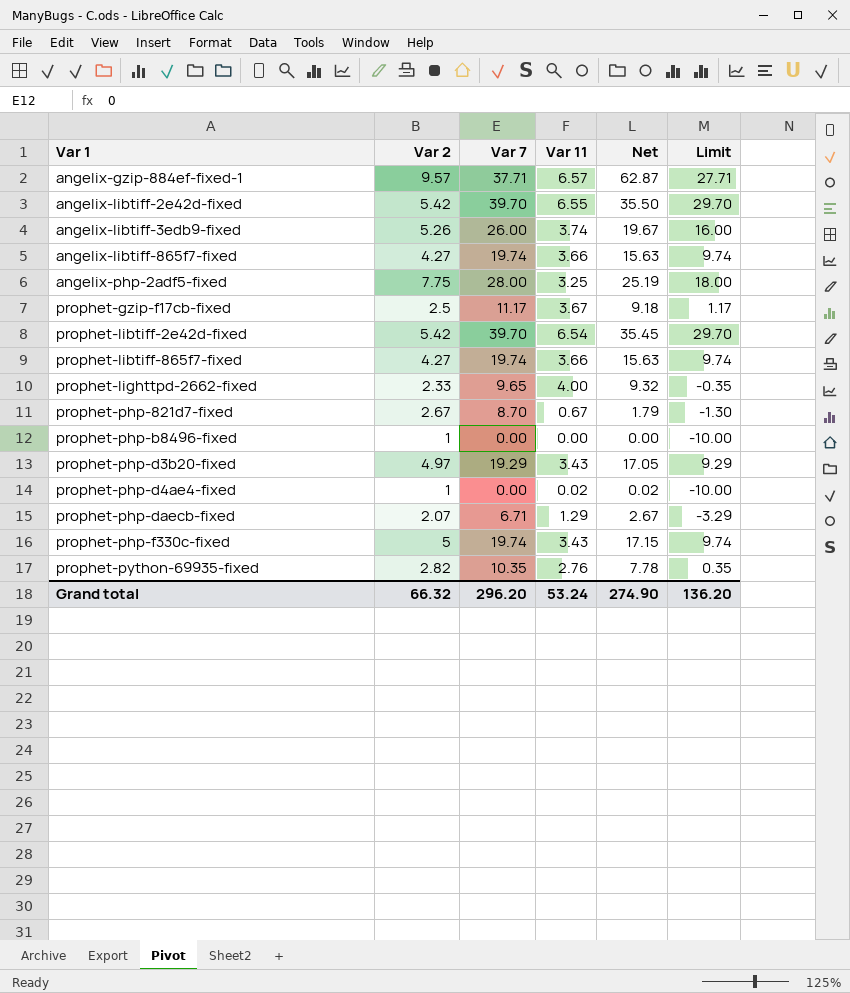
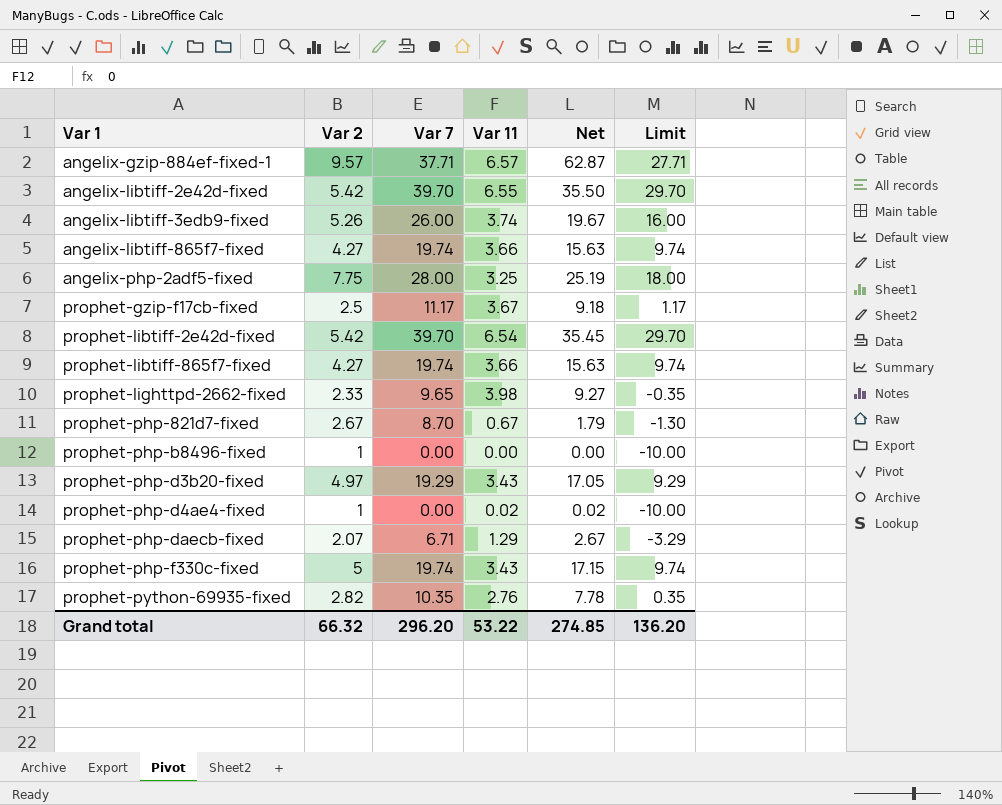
prophet-lighttpd-2662-fixed | Var 11: 4.00 -> 3.98
prophet-lighttpd-2662-fixed | Net: 9.32 -> 9.27
Grand total | Var 11: 53.24 -> 53.22
Grand total | Net: 274.90 -> 274.85

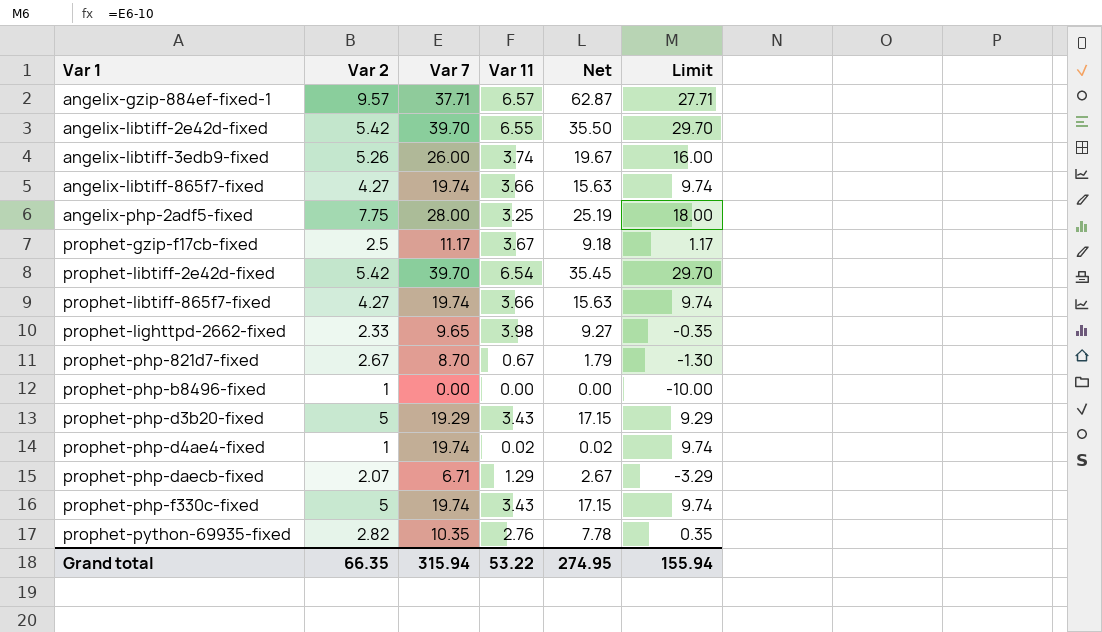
prophet-php-d3b20-fixed | Var 2: 4.97 -> 5
prophet-php-d3b20-fixed | Net: 17.05 -> 17.15
prophet-php-d4ae4-fixed | Var 7: 0.00 -> 19.74
prophet-php-d4ae4-fixed | Limit: -10.00 -> 9.74
Grand total | Var 2: 66.32 -> 66.35
Grand total | Var 7: 296.20 -> 315.94
Grand total | Net: 274.85 -> 274.95
Grand total | Limit: 136.20 -> 155.94

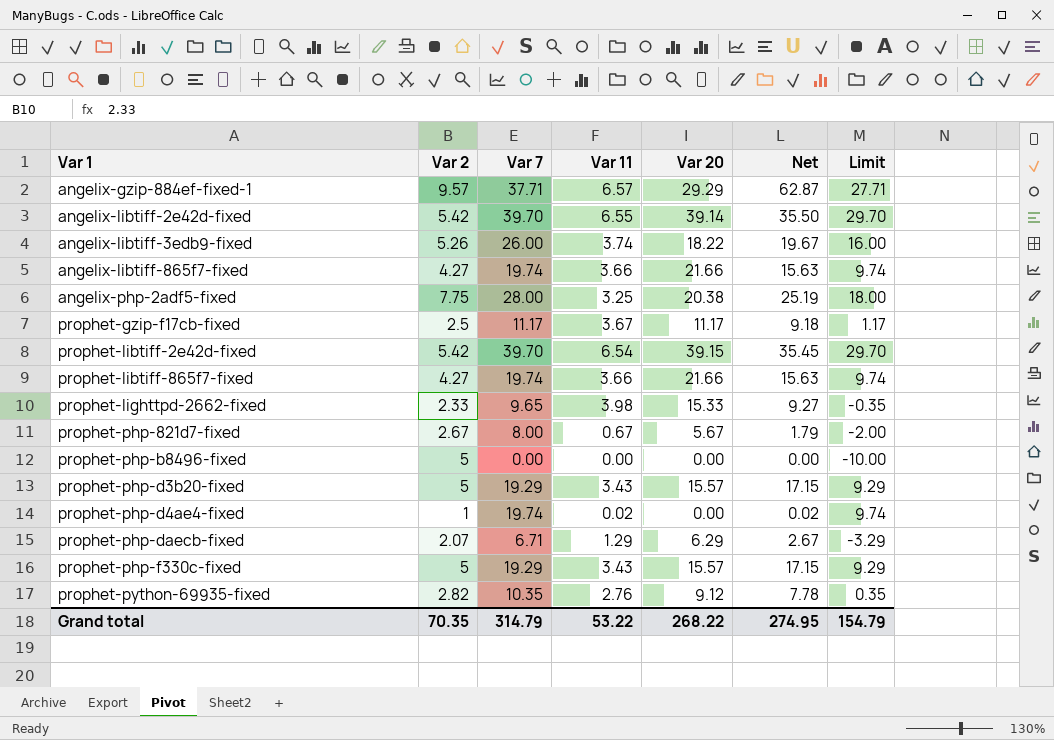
column Var 20 | position: none -> 5
prophet-php-821d7-fixed | Var 7: 8.70 -> 8.00
prophet-php-821d7-fixed | Limit: -1.30 -> -2.00
prophet-php-b8496-fixed | Var 2: 1 -> 5
prophet-php-f330c-fixed | Var 7: 19.74 -> 19.29
prophet-php-f330c-fixed | Limit: 9.74 -> 9.29
Grand total | Var 2: 66.35 -> 70.35
Grand total | Var 7: 315.94 -> 314.79
Grand total | Limit: 155.94 -> 154.79

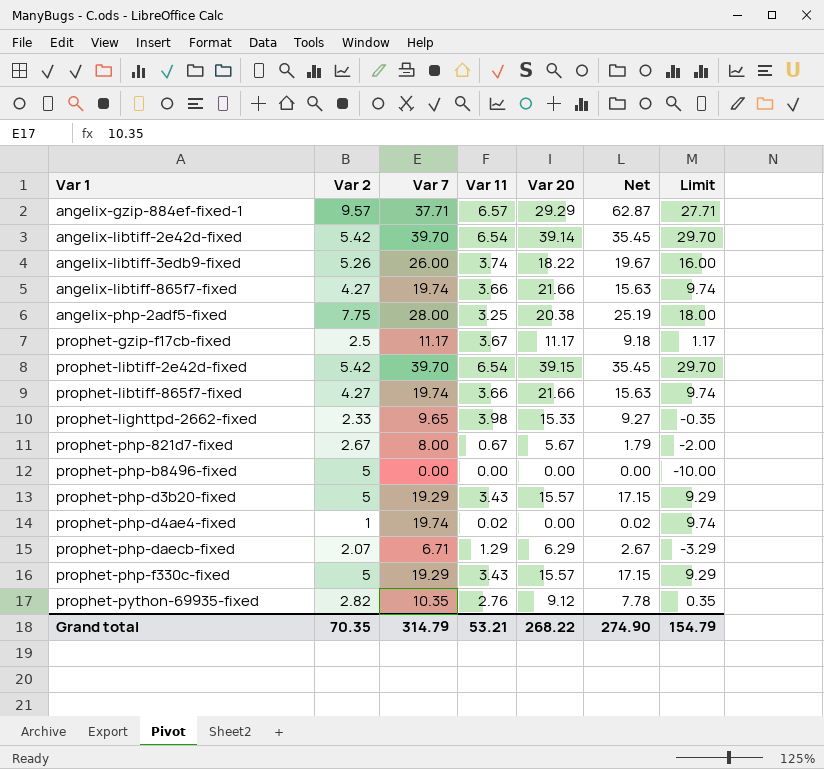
angelix-libtiff-2e42d-fixed | Var 11: 6.55 -> 6.54
angelix-libtiff-2e42d-fixed | Net: 35.50 -> 35.45
Grand total | Var 11: 53.22 -> 53.21
Grand total | Net: 274.95 -> 274.90

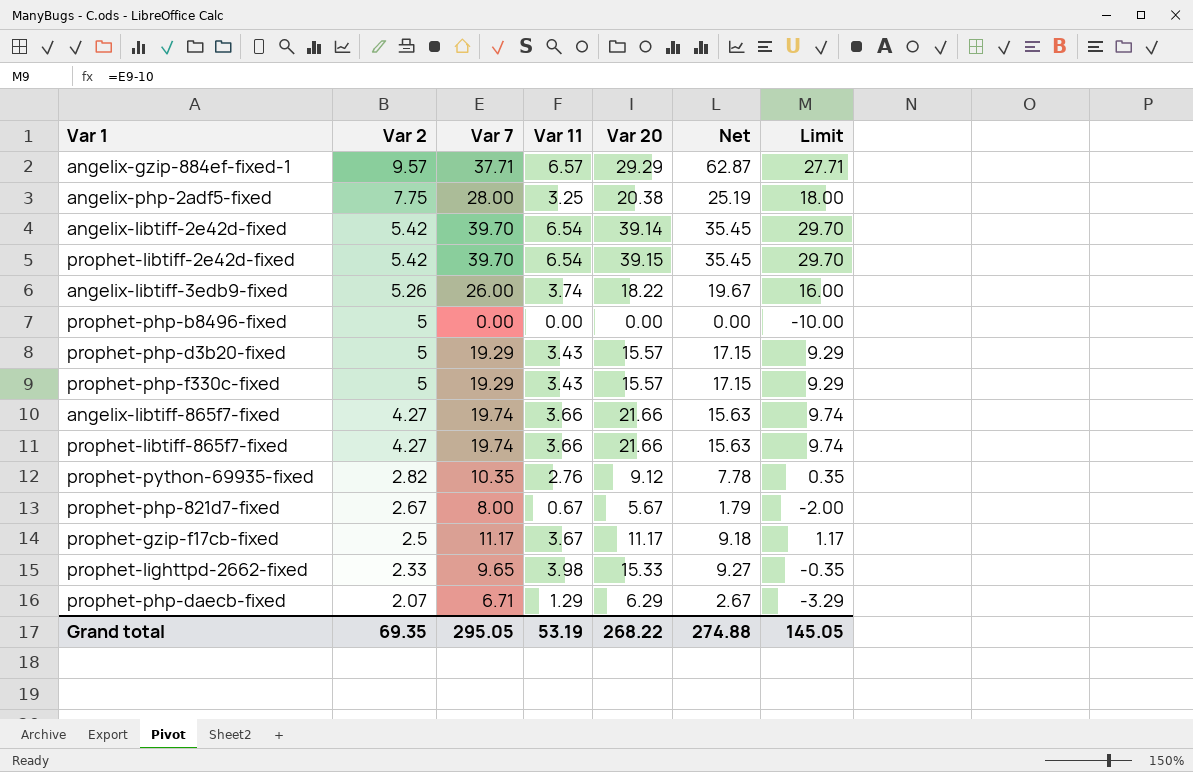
row order: Var 1 ascending -> Var 2 descending
row prophet-php-d4ae4-fixed: 1 | 19.74 | 0.02 | 0.00 | 0.02 | 9.74 -> none
Grand total | Var 2: 70.35 -> 69.35
Grand total | Var 7: 314.79 -> 295.05
Grand total | Var 11: 53.21 -> 53.19
Grand total | Net: 274.90 -> 274.88
Grand total | Limit: 154.79 -> 145.05

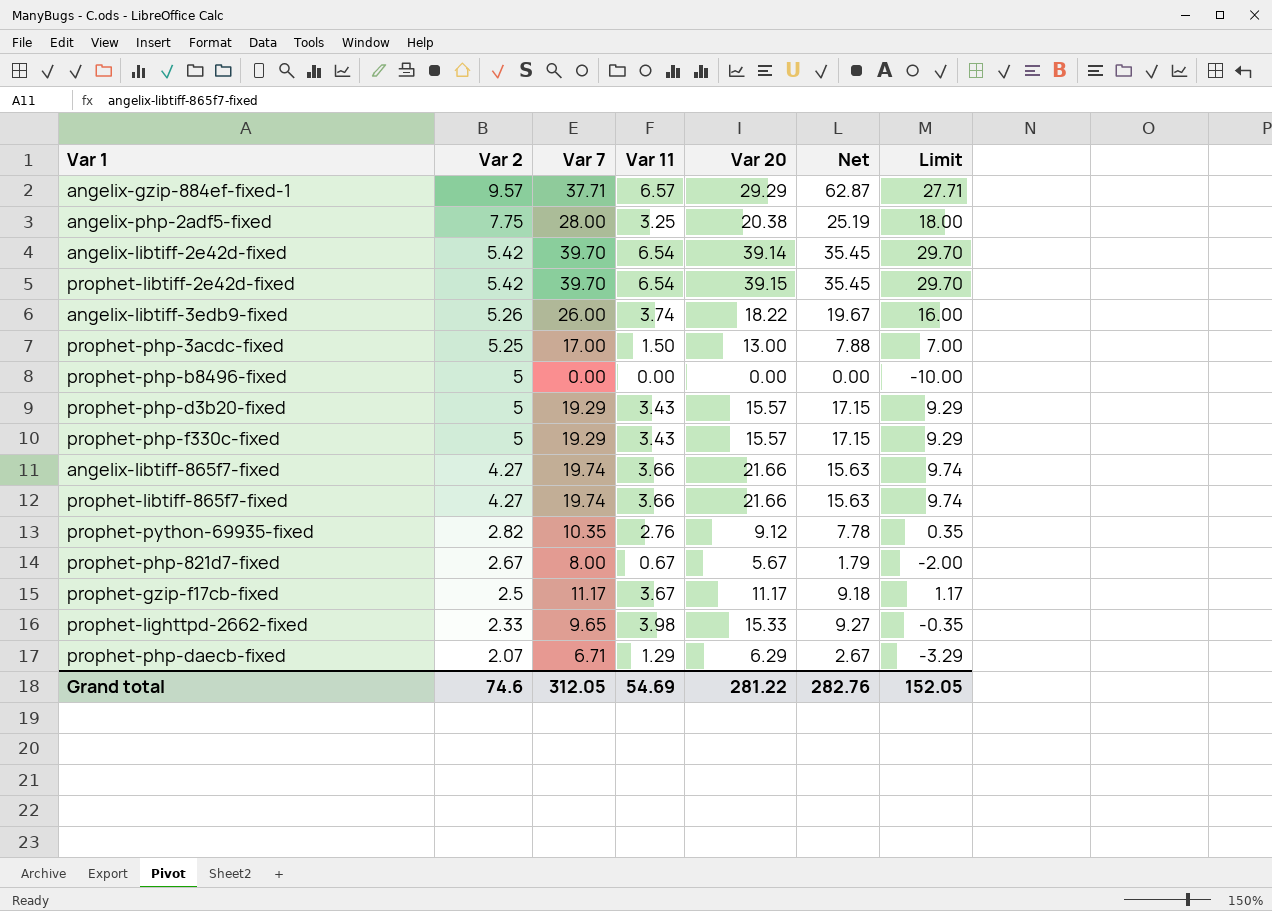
row prophet-php-3acdc-fixed: none -> 5.25 | 17.00 | 1.50 | 13.00 | 7.88 | 7.00
Grand total | Var 2: 69.35 -> 74.6
Grand total | Var 7: 295.05 -> 312.05
Grand total | Var 11: 53.19 -> 54.69
Grand total | Var 20: 268.22 -> 281.22
Grand total | Net: 274.88 -> 282.76
Grand total | Limit: 145.05 -> 152.05

